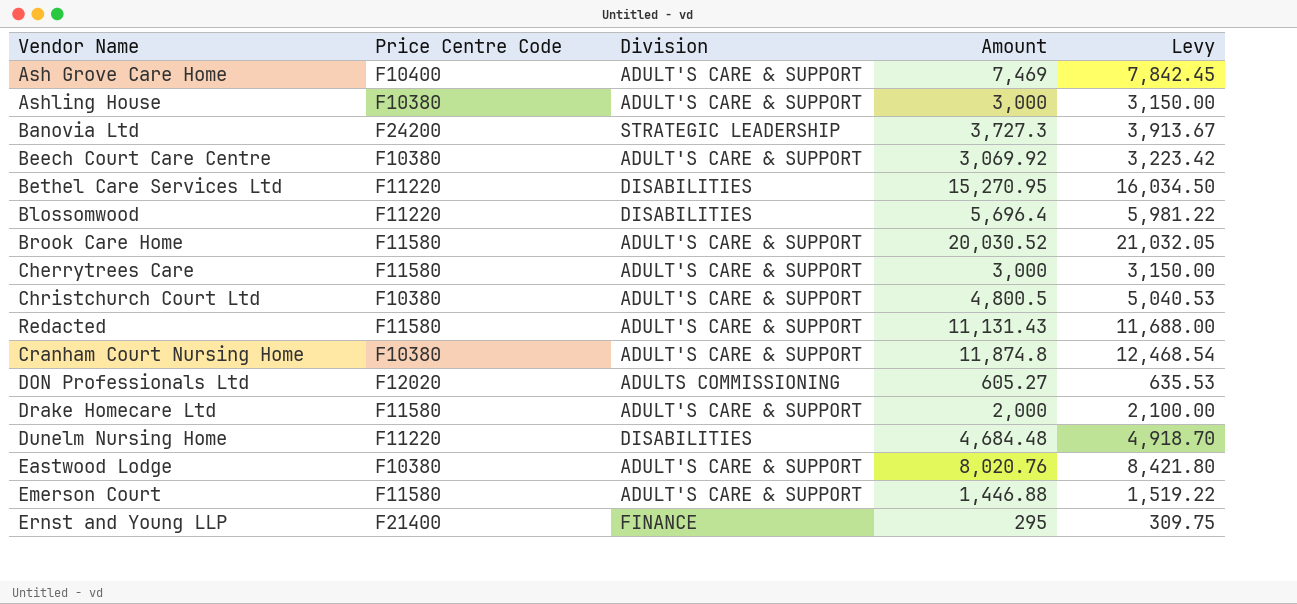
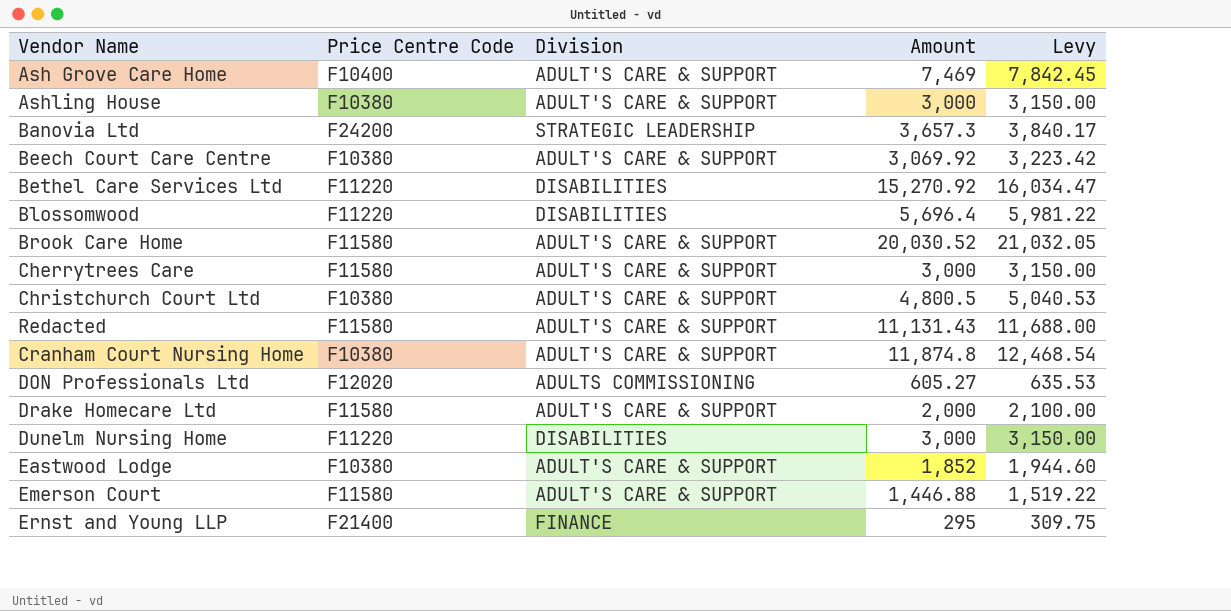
Banovia Ltd | Amount: 3,727.3 -> 3,657.3
Banovia Ltd | Levy: 3,913.67 -> 3,840.17
Bethel Care Services Ltd | Amount: 15,270.95 -> 15,270.92
Bethel Care Services Ltd | Levy: 16,034.50 -> 16,034.47
Dunelm Nursing Home | Amount: 4,684.48 -> 3,000
Dunelm Nursing Home | Levy: 4,918.70 -> 3,150.00
Eastwood Lodge | Amount: 8,020.76 -> 1,852
Eastwood Lodge | Levy: 8,421.80 -> 1,944.60

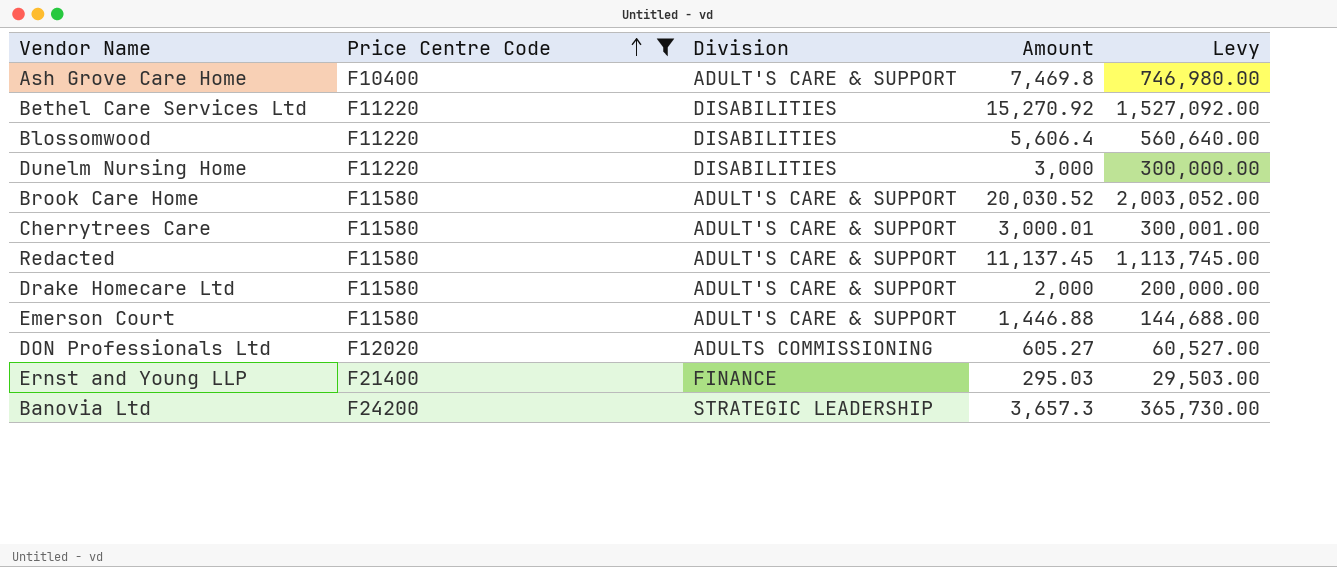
filter: none -> Price Centre Code != F10380
row order: none -> Price Centre Code ascending
column Levy | formula: [Amount] * 1.05 -> [Amount] * 100
Ash Grove Care Home | Amount: 7,469 -> 7,469.8
Blossomwood | Amount: 5,696.4 -> 5,606.4
Cherrytrees Care | Amount: 3,000 -> 3,000.01
Redacted | Amount: 11,131.43 -> 11,137.45
Ernst and Young LLP | Amount: 295 -> 295.03

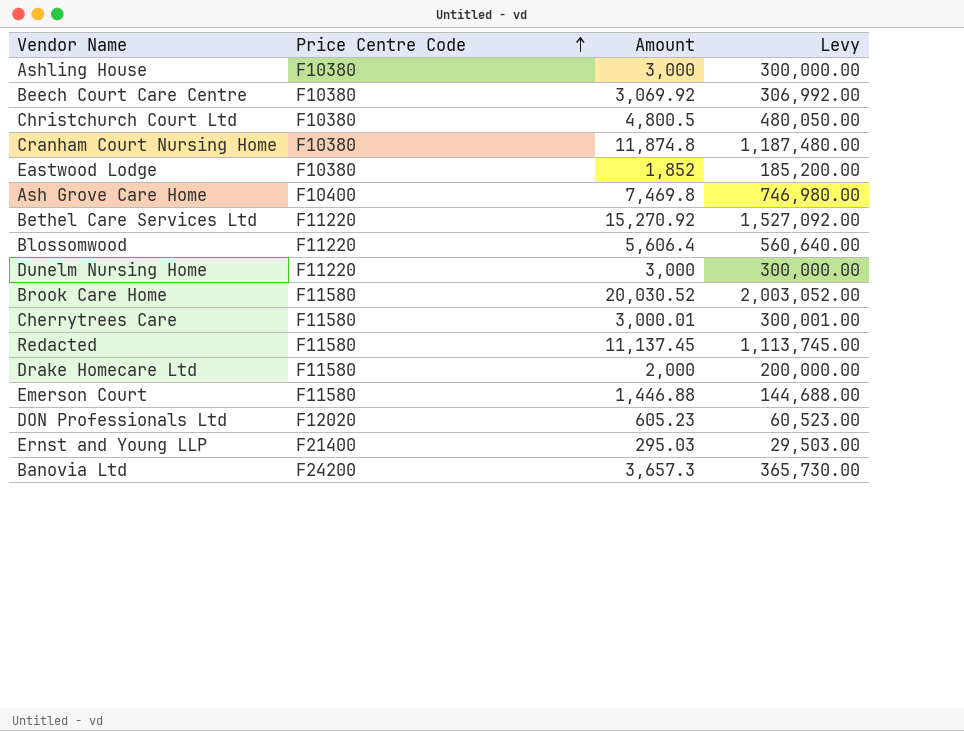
filter: Price Centre Code != F10380 -> none
column Division | position: 3 -> none
DON Professionals Ltd | Amount: 605.27 -> 605.23
DON Professionals Ltd | Levy: 60,527.00 -> 60,523.00

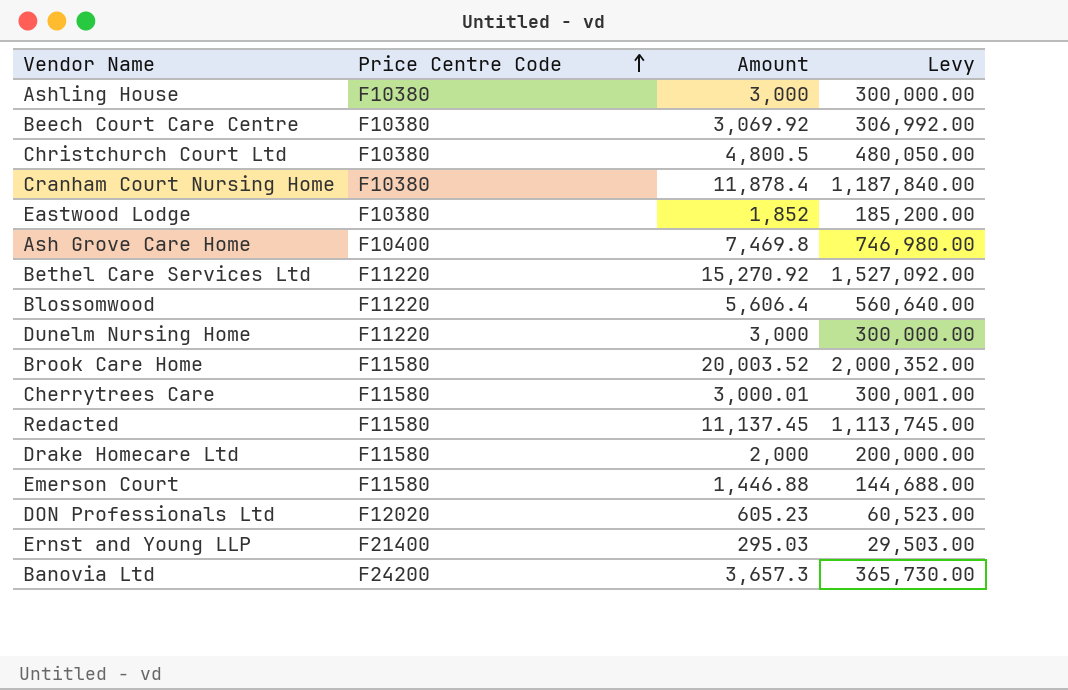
Cranham Court Nursing Home | Amount: 11,874.8 -> 11,878.4
Cranham Court Nursing Home | Levy: 1,187,480.00 -> 1,187,840.00
Brook Care Home | Amount: 20,030.52 -> 20,003.52
Brook Care Home | Levy: 2,003,052.00 -> 2,000,352.00

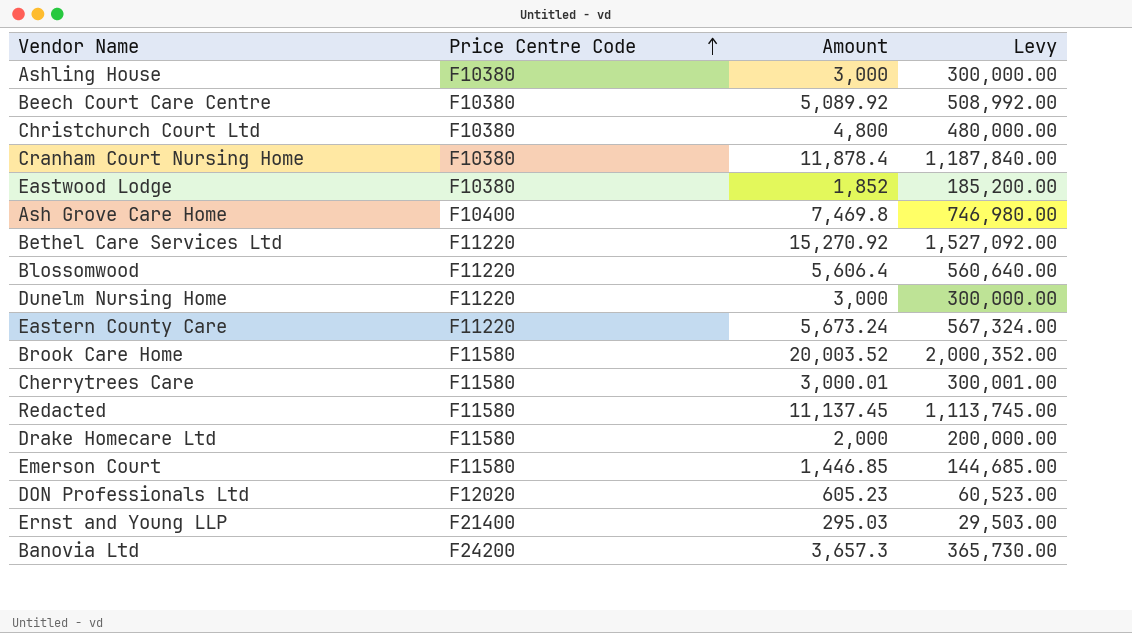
Beech Court Care Centre | Amount: 3,069.92 -> 5,089.92
Beech Court Care Centre | Levy: 306,992.00 -> 508,992.00
Christchurch Court Ltd | Amount: 4,800.5 -> 4,800
Christchurch Court Ltd | Levy: 480,050.00 -> 480,000.00
row Eastern County Care: none -> F11220 | 5,673.24 | 567,324.00
Emerson Court | Amount: 1,446.88 -> 1,446.85
Emerson Court | Levy: 144,688.00 -> 144,685.00

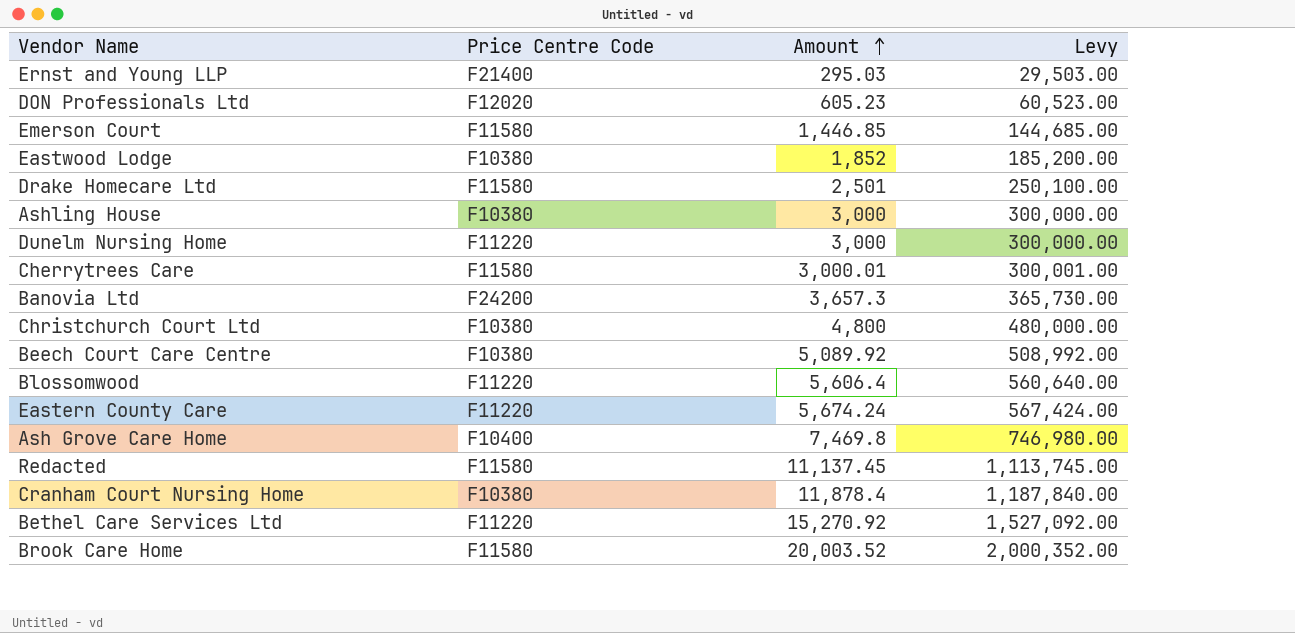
row order: Price Centre Code ascending -> Amount ascending
Drake Homecare Ltd | Amount: 2,000 -> 2,501
Drake Homecare Ltd | Levy: 200,000.00 -> 250,100.00
Eastern County Care | Amount: 5,673.24 -> 5,674.24
Eastern County Care | Levy: 567,324.00 -> 567,424.00

